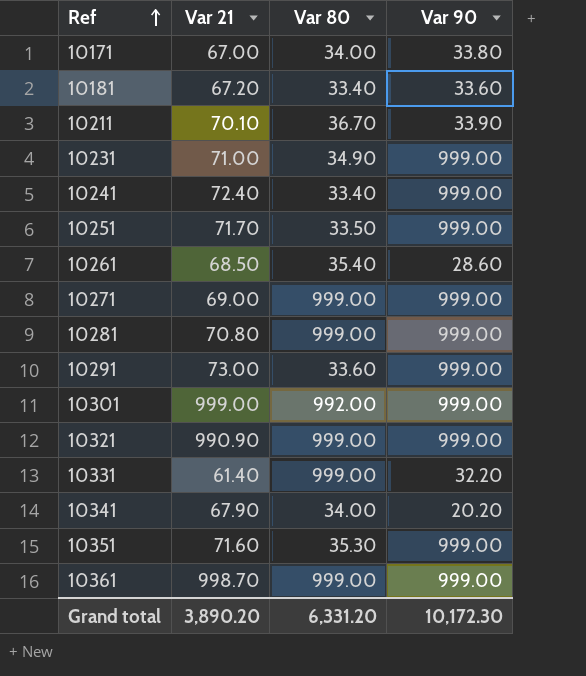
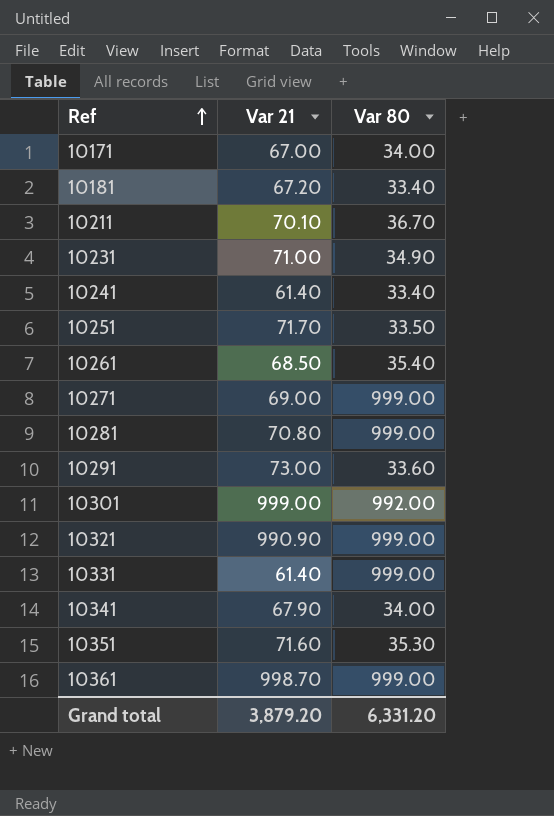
column Var 90 | position: 4 -> none
10241 | Var 21: 72.40 -> 61.40
Grand total | Var 21: 3,890.20 -> 3,879.20

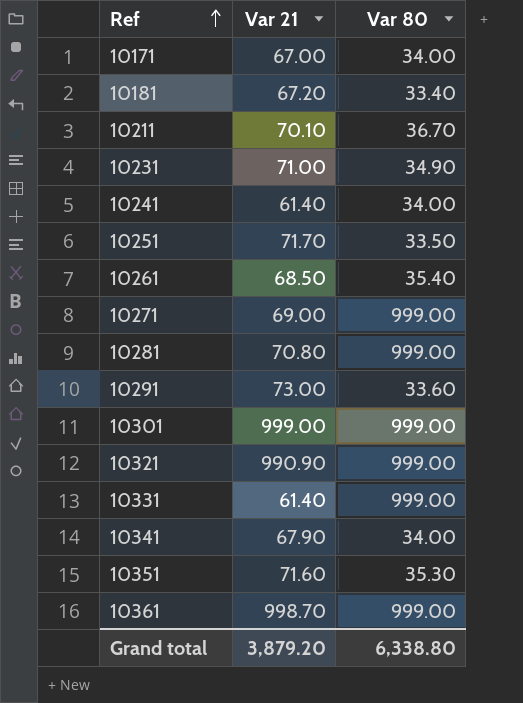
10241 | Var 80: 33.40 -> 34.00
10301 | Var 80: 992.00 -> 999.00
Grand total | Var 80: 6,331.20 -> 6,338.80

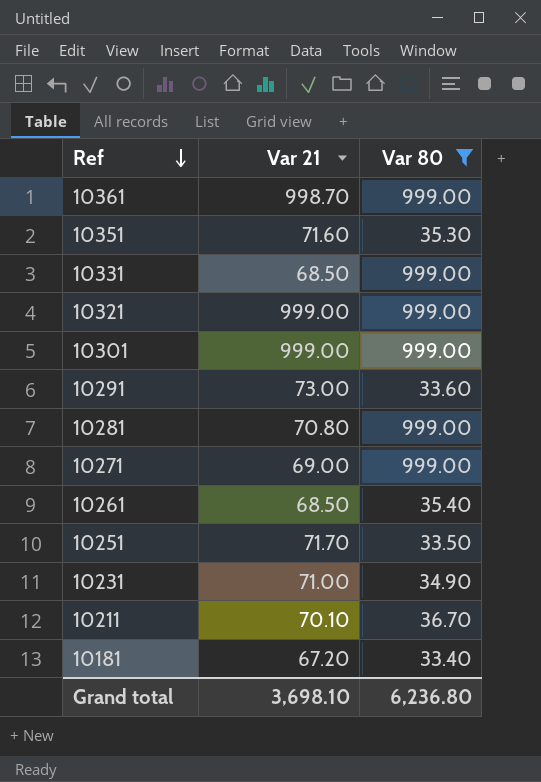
filter: none -> Var 80 != 34.00
row order: Ref ascending -> Ref descending
10331 | Var 21: 61.40 -> 68.50
10321 | Var 21: 990.90 -> 999.00
Grand total | Var 21: 3,879.20 -> 3,698.10
Grand total | Var 80: 6,338.80 -> 6,236.80

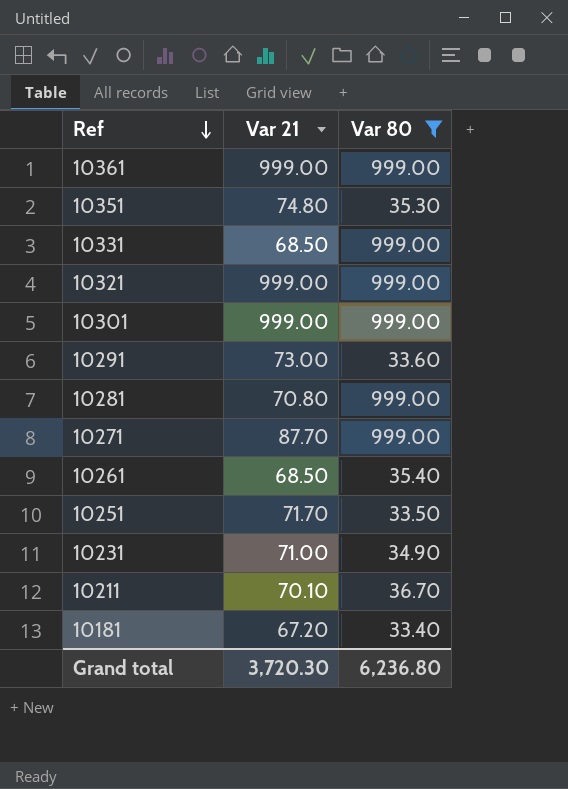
10361 | Var 21: 998.70 -> 999.00
10351 | Var 21: 71.60 -> 74.80
10271 | Var 21: 69.00 -> 87.70
Grand total | Var 21: 3,698.10 -> 3,720.30

